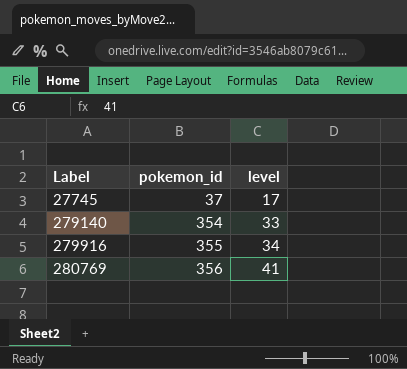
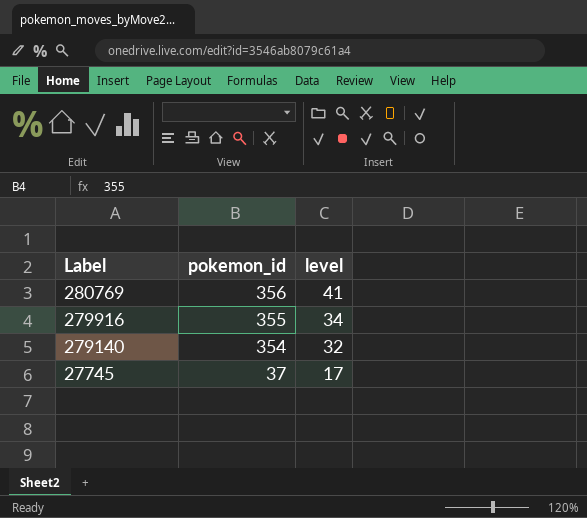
row order: Label ascending -> Label descending
279140 | level: 33 -> 32

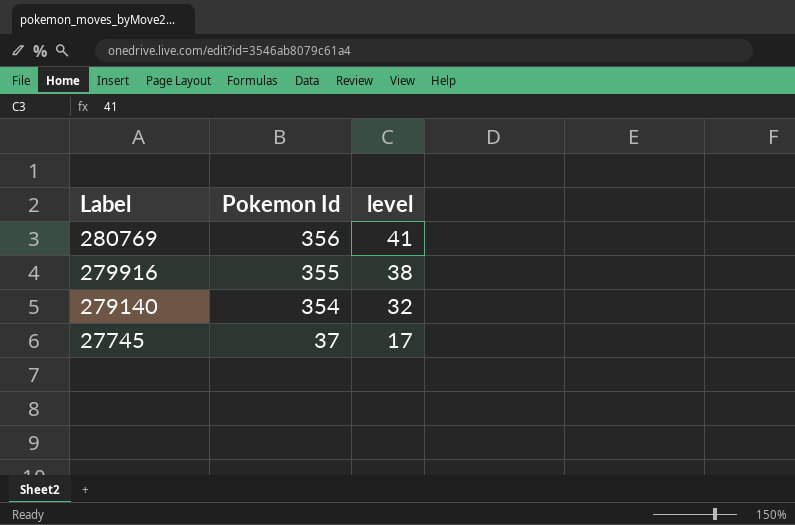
column name: pokemon_id -> Pokemon Id
279916 | level: 34 -> 38

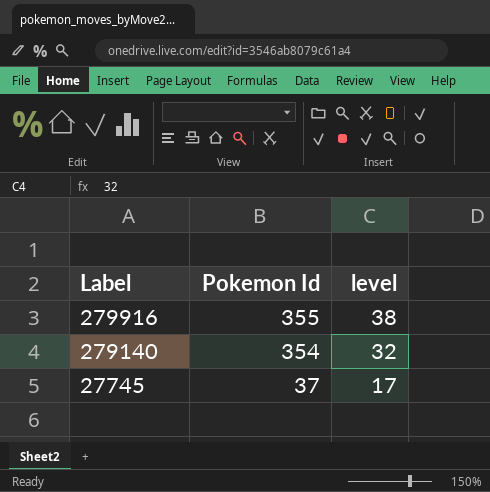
row 280769: 356 | 41 -> none

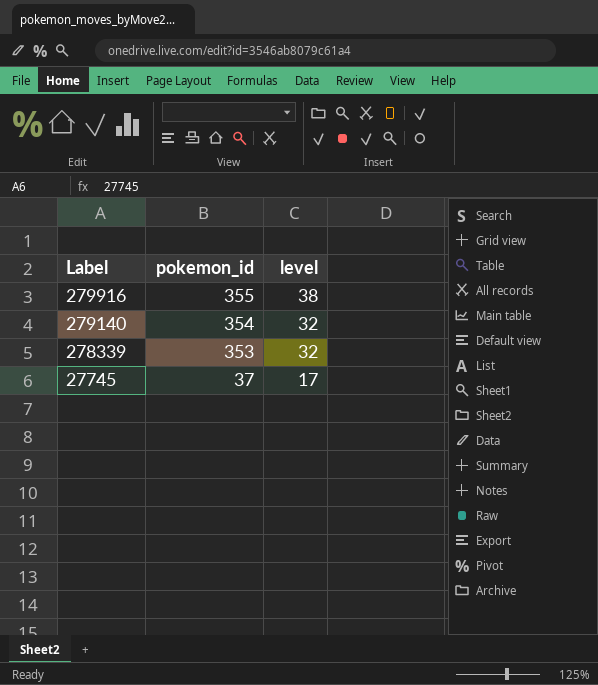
column name: Pokemon Id -> pokemon_id
row 278339: none -> 353 | 32

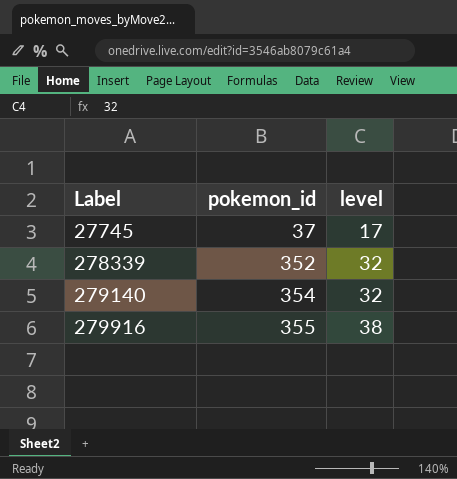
row order: Label descending -> Label ascending
278339 | pokemon_id: 353 -> 352

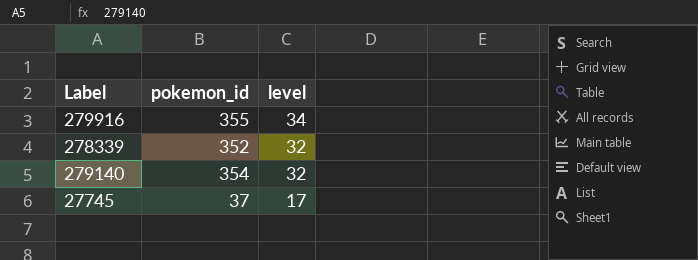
row order: Label ascending -> level descending
279916 | level: 38 -> 34

